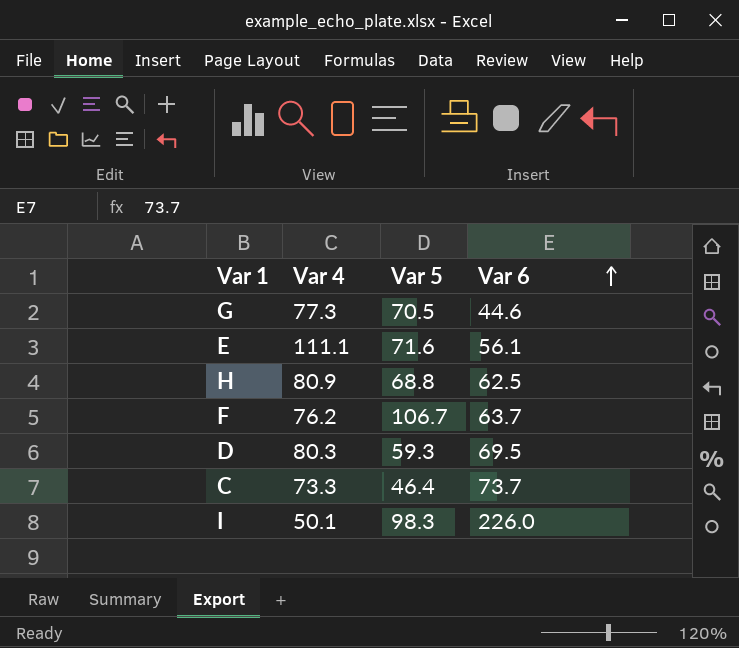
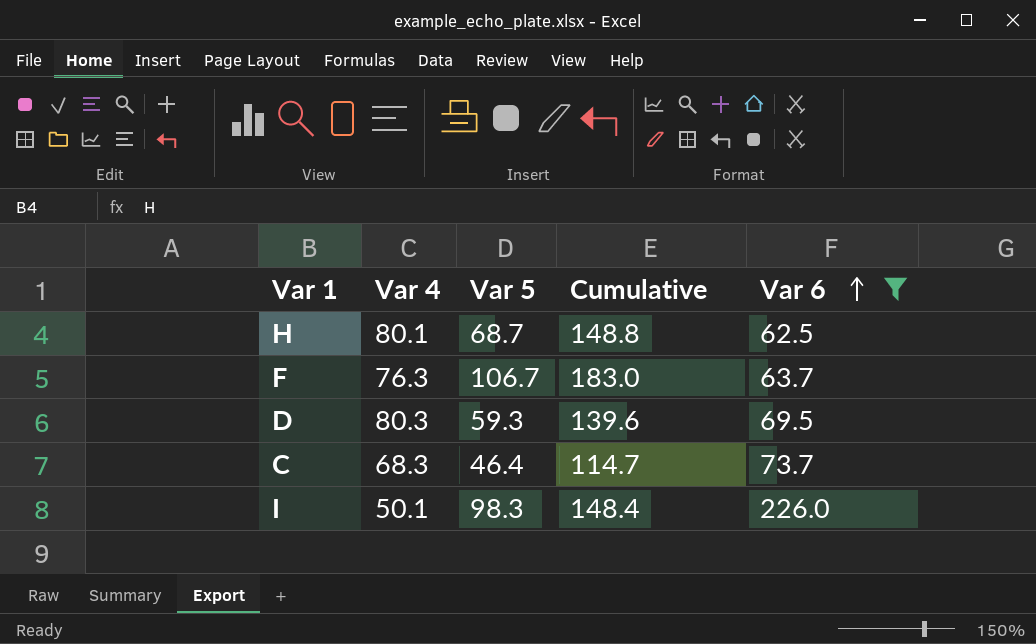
filter: none -> Var 6 >= 62.5
column Cumulative | formula: none -> [Var 4] + [Var 5]
H | Var 4: 80.9 -> 80.1
H | Var 5: 68.8 -> 68.7
F | Var 4: 76.2 -> 76.3
C | Var 4: 73.3 -> 68.3

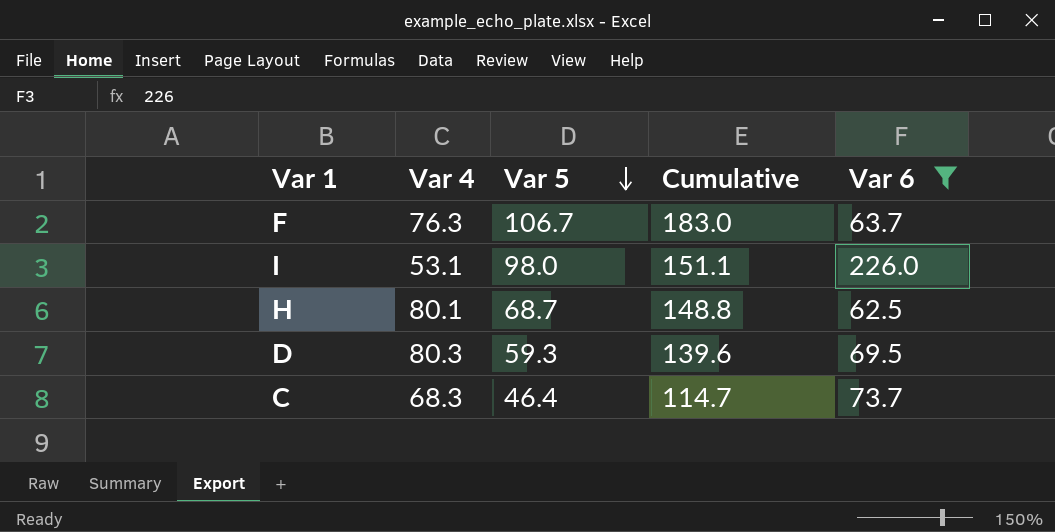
row order: Var 6 ascending -> Var 5 descending
I | Var 4: 50.1 -> 53.1
I | Var 5: 98.3 -> 98.0
I | Cumulative: 148.4 -> 151.1

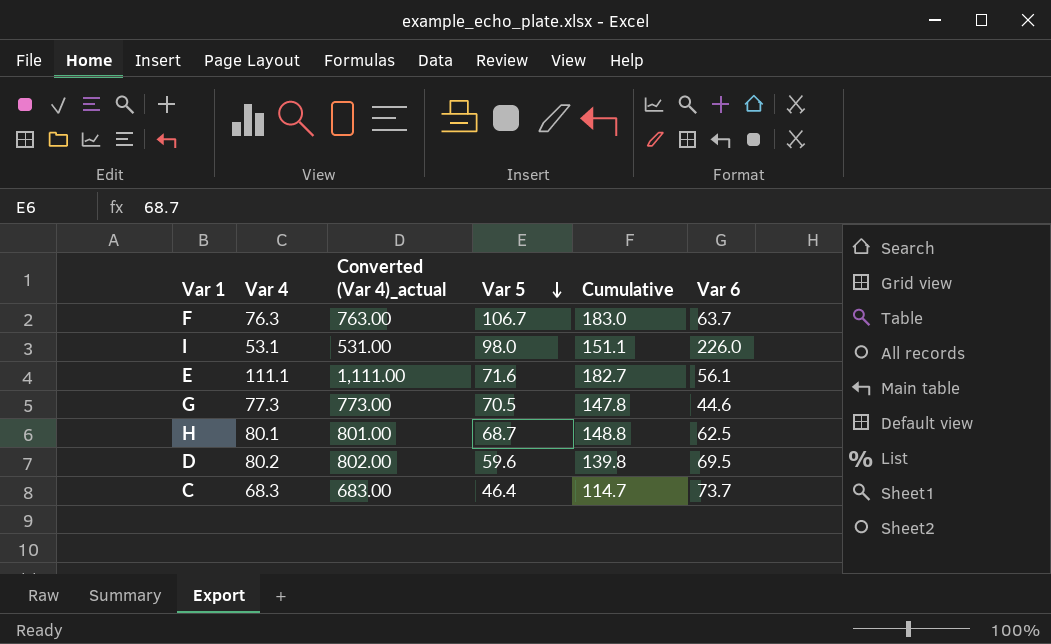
filter: Var 6 >= 62.5 -> none
column Converted (Var 4)_actual | formula: none -> [Var 4] * 10
D | Var 4: 80.3 -> 80.2
D | Var 5: 59.3 -> 59.6
D | Cumulative: 139.6 -> 139.8

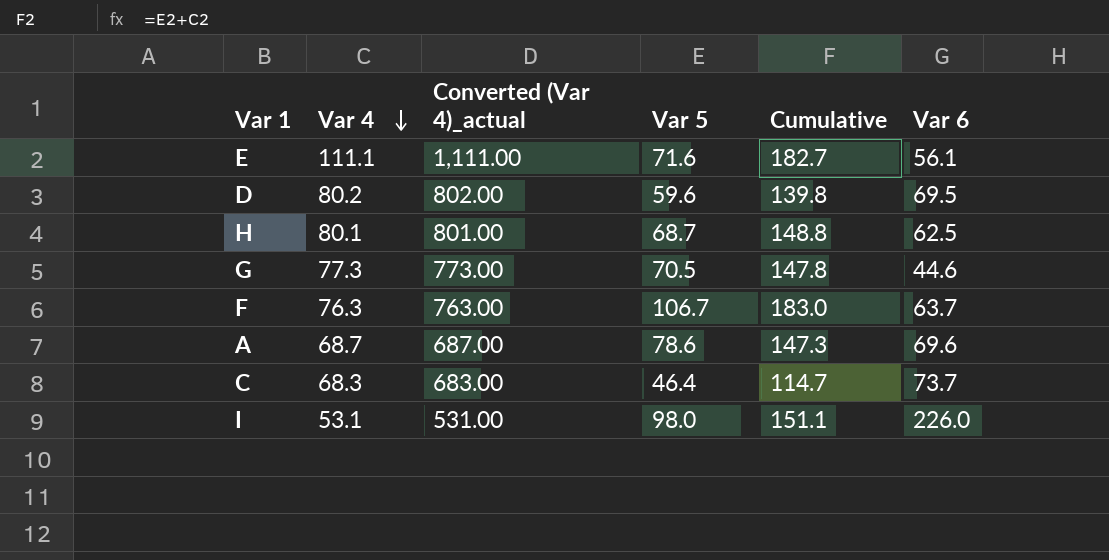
row order: Var 5 descending -> Var 4 descending
row A: none -> 68.7 | 687.00 | 78.6 | 147.3 | 69.6

